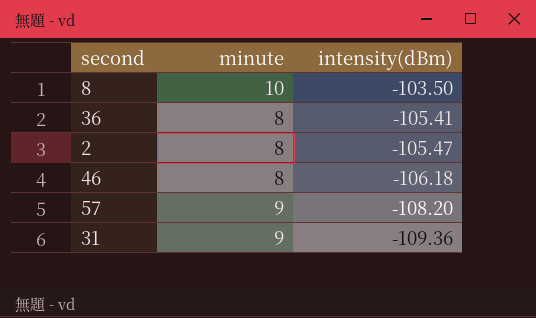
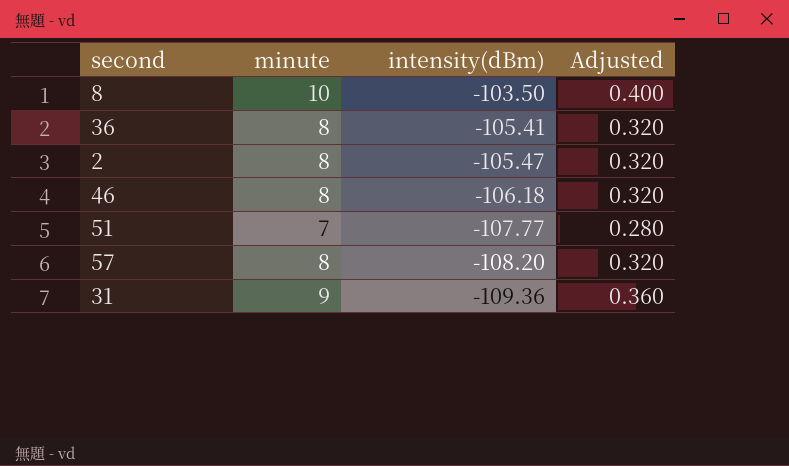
column Adjusted | formula: none -> [minute] * 0.04
row 51: none -> 7 | -107.77 | 0.280
57 | minute: 9 -> 8

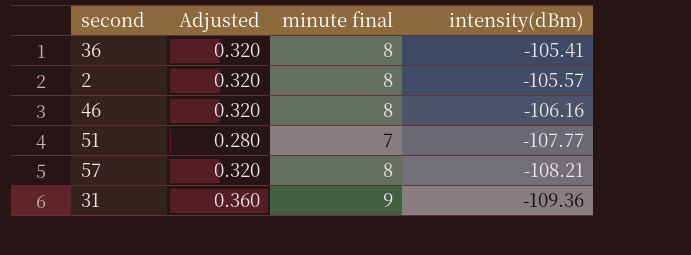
column Adjusted | position: 4 -> 2
column name: minute -> minute final
row 8: 10 | -103.50 | 0.400 -> none
2 | intensity(dBm): -105.47 -> -105.57
46 | intensity(dBm): -106.18 -> -106.16
57 | intensity(dBm): -108.20 -> -108.21

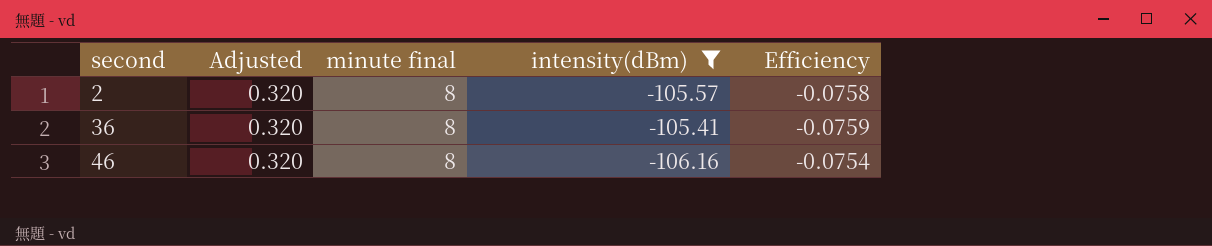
filter: none -> intensity(dBm) >= -106.16
row order: intensity(dBm) descending -> second ascending
column Efficiency | formula: none -> [minute final] / [intensity(dBm)]

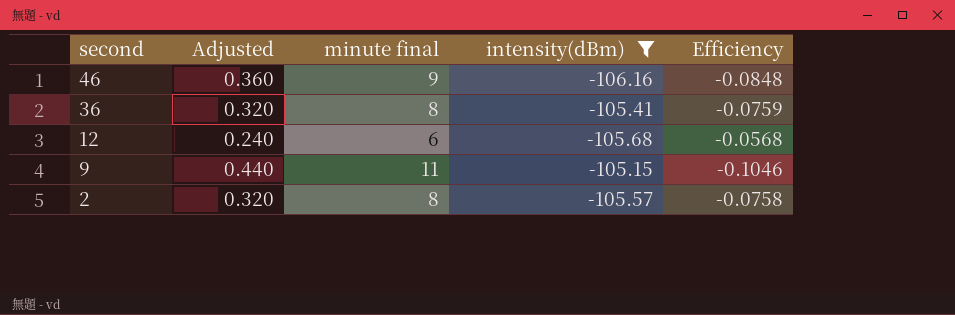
row order: second ascending -> second descending
46 | Adjusted: 0.320 -> 0.360
46 | minute final: 8 -> 9
46 | Efficiency: -0.0754 -> -0.0848
row 12: none -> 0.240 | 6 | -105.68 | -0.0568
row 9: none -> 0.440 | 11 | -105.15 | -0.1046

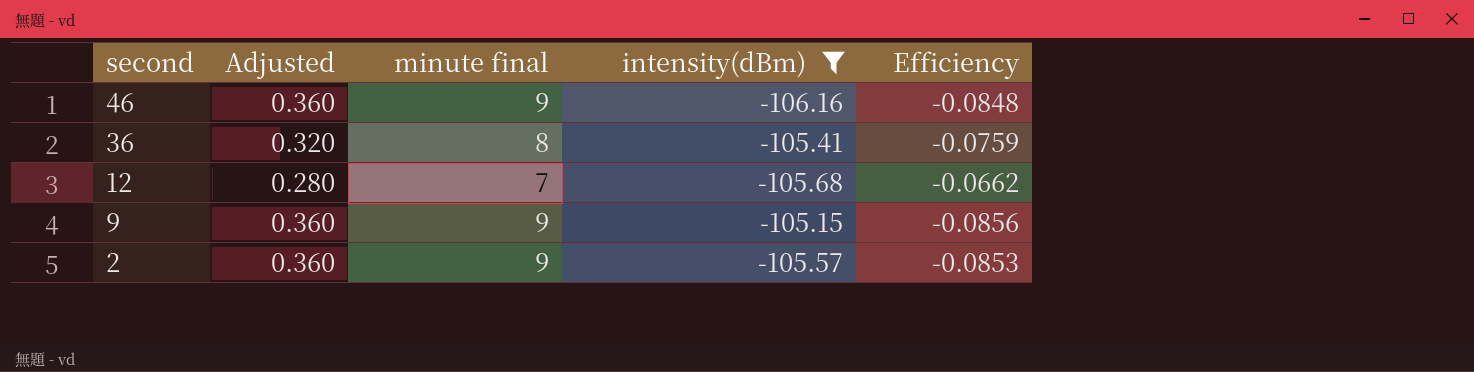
12 | Adjusted: 0.240 -> 0.280
12 | minute final: 6 -> 7
12 | Efficiency: -0.0568 -> -0.0662
9 | Adjusted: 0.440 -> 0.360
9 | minute final: 11 -> 9
9 | Efficiency: -0.1046 -> -0.0856
2 | Adjusted: 0.320 -> 0.360
2 | minute final: 8 -> 9
2 | Efficiency: -0.0758 -> -0.0853

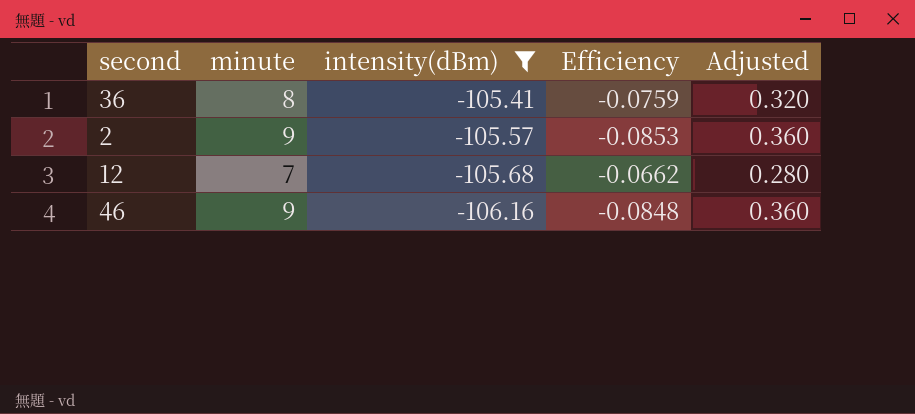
row order: second descending -> intensity(dBm) descending
column name: minute final -> minute
column Adjusted | position: 2 -> 5
row 9: 0.360 | 9 | -105.15 | -0.0856 -> none

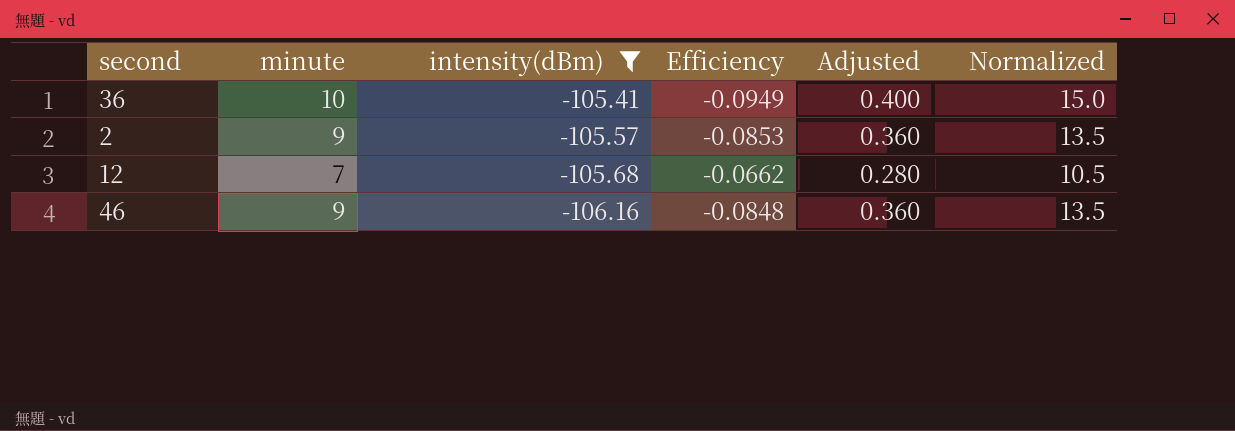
column Normalized | formula: none -> [minute] * 1.5
36 | minute: 8 -> 10
36 | Efficiency: -0.0759 -> -0.0949
36 | Adjusted: 0.320 -> 0.400

